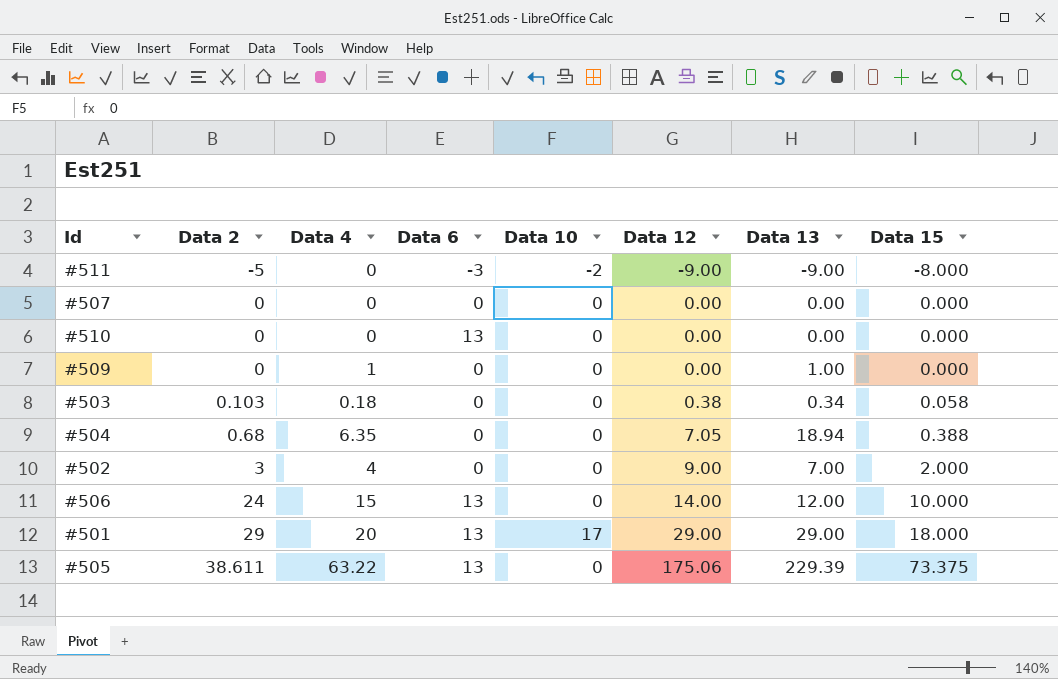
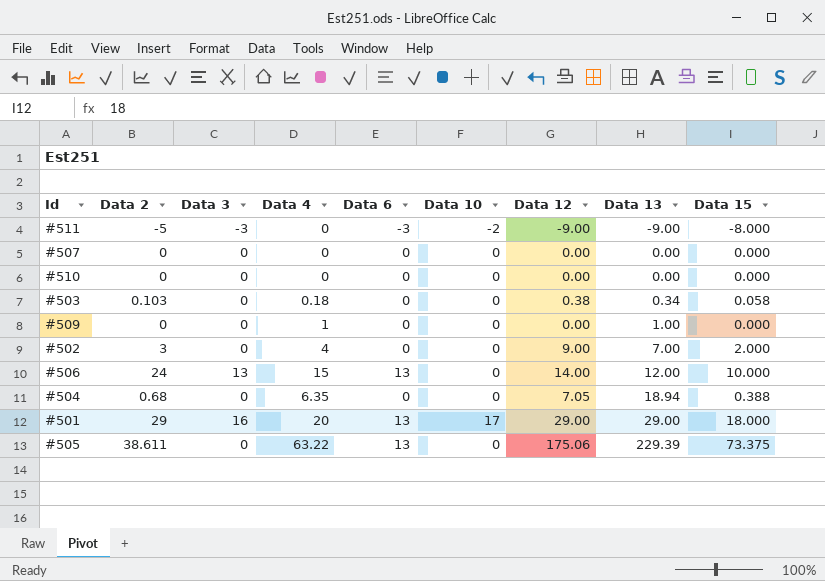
row order: Data 2 ascending -> Data 13 ascending
column Data 3 | position: none -> 3
#510 | Data 6: 13 -> 0

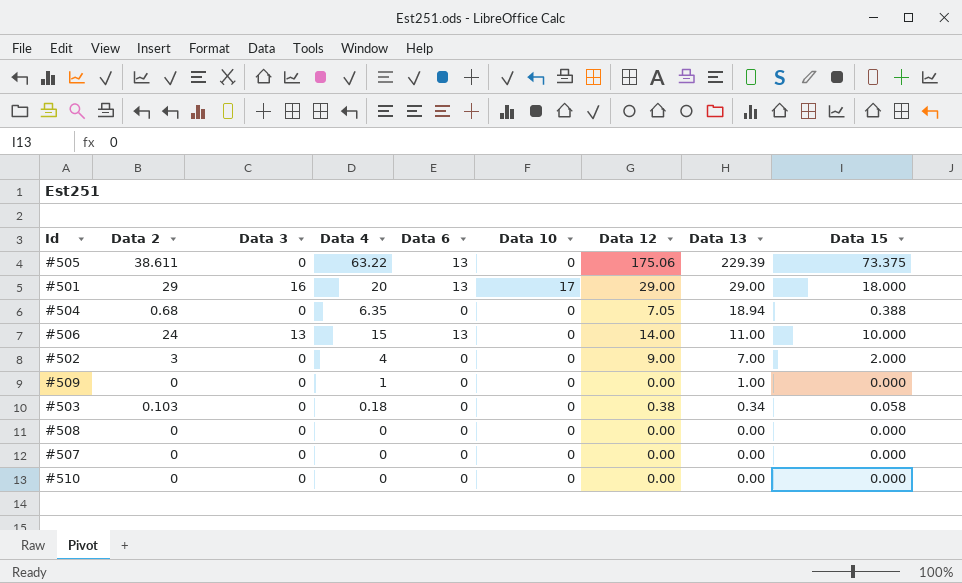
row order: Data 13 ascending -> Data 13 descending
row #511: -5 | -3 | 0 | -3 | -2 | -9.00 | -9.00 | -8.000 -> none
#506 | Data 13: 12.00 -> 11.00
row #508: none -> 0 | 0 | 0 | 0 | 0 | 0.00 | 0.00 | 0.000

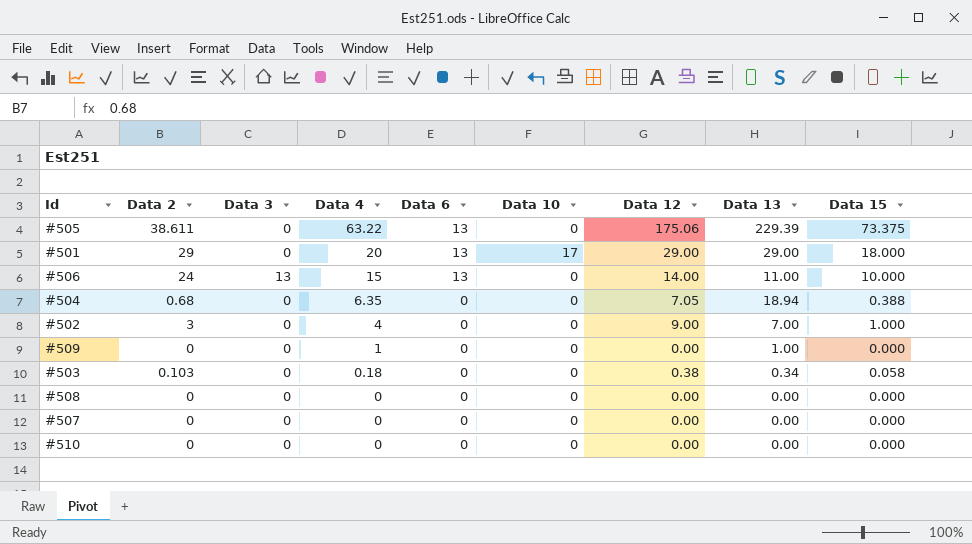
row order: Data 13 descending -> Data 4 descending
#501 | Data 3: 16 -> 0
#502 | Data 15: 2.000 -> 1.000

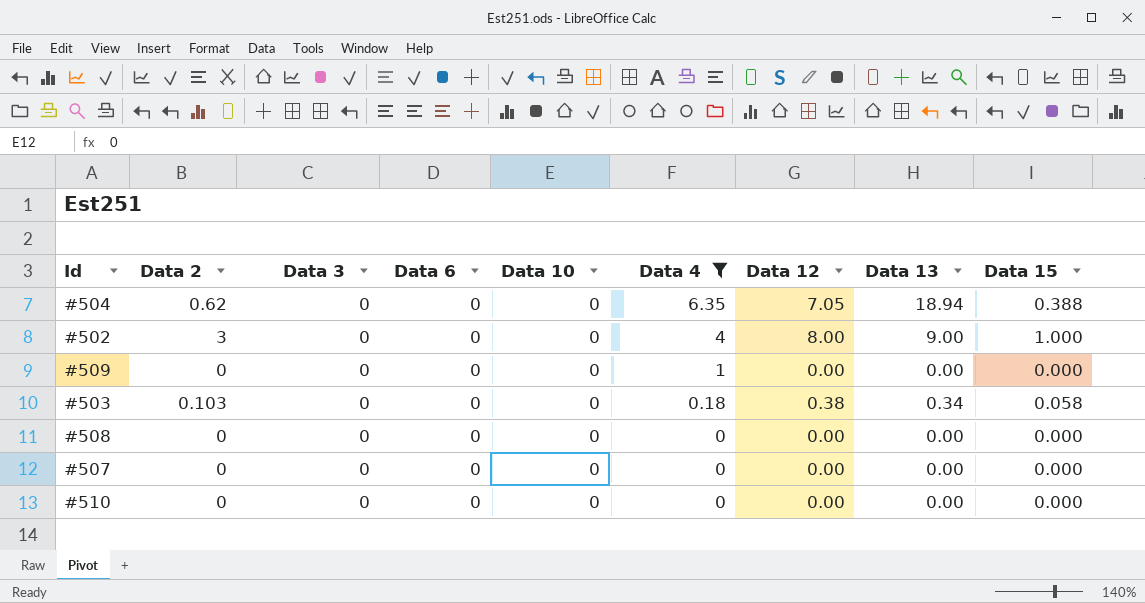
filter: none -> Data 4 <= 6.35
column Data 4 | position: 4 -> 6
#504 | Data 2: 0.68 -> 0.62
#502 | Data 12: 9.00 -> 8.00
#502 | Data 13: 7.00 -> 9.00
#509 | Data 13: 1.00 -> 0.00

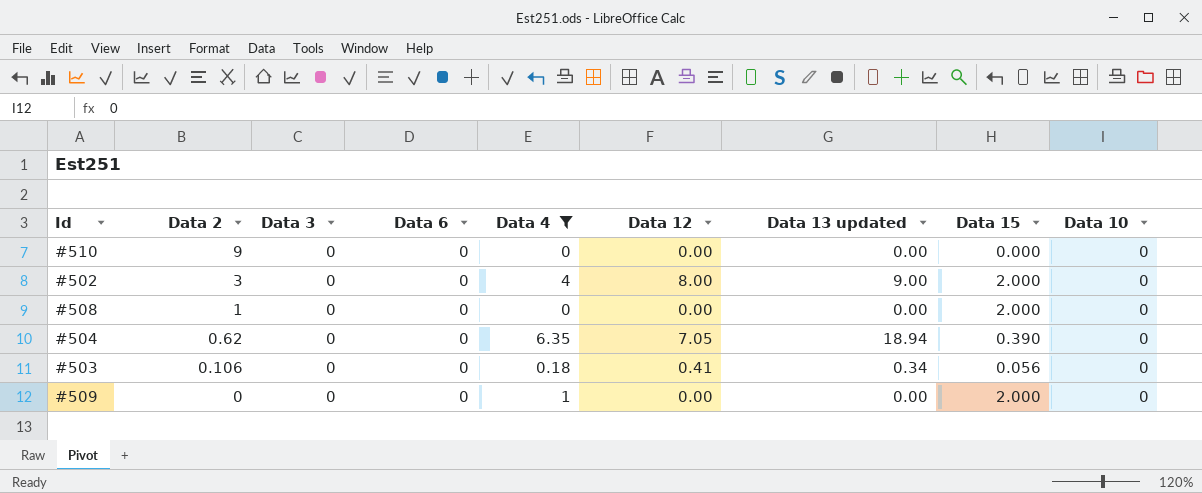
row order: Data 4 descending -> Data 2 descending
column name: Data 13 -> Data 13 updated
column Data 10 | position: 5 -> 9
row #507: 0 | 0 | 0 | 0 | 0 | 0.00 | 0.00 | 0.000 -> none
#510 | Data 2: 0 -> 9
#502 | Data 15: 1.000 -> 2.000
#508 | Data 2: 0 -> 1
#508 | Data 15: 0.000 -> 2.000
#504 | Data 15: 0.388 -> 0.390
#503 | Data 2: 0.103 -> 0.106
#503 | Data 12: 0.38 -> 0.41
#503 | Data 15: 0.058 -> 0.056
#509 | Data 15: 0.000 -> 2.000

